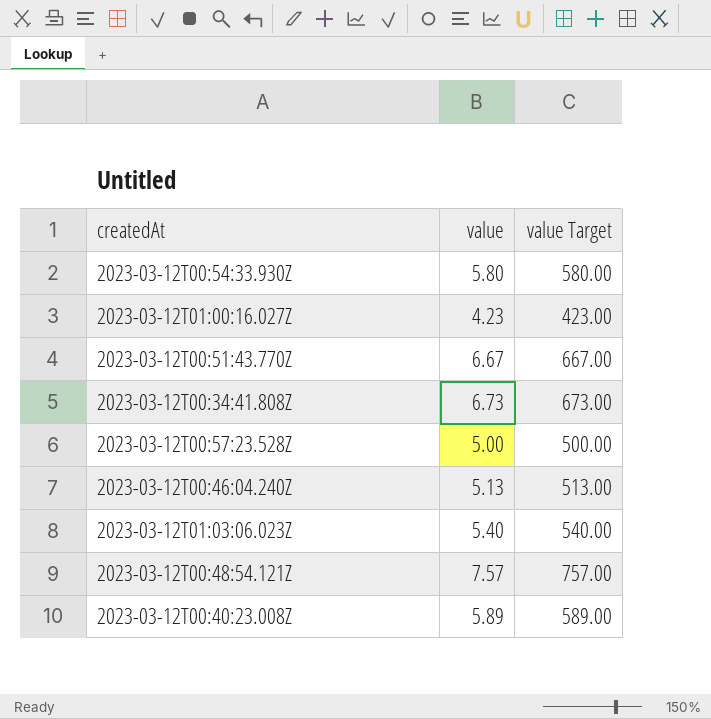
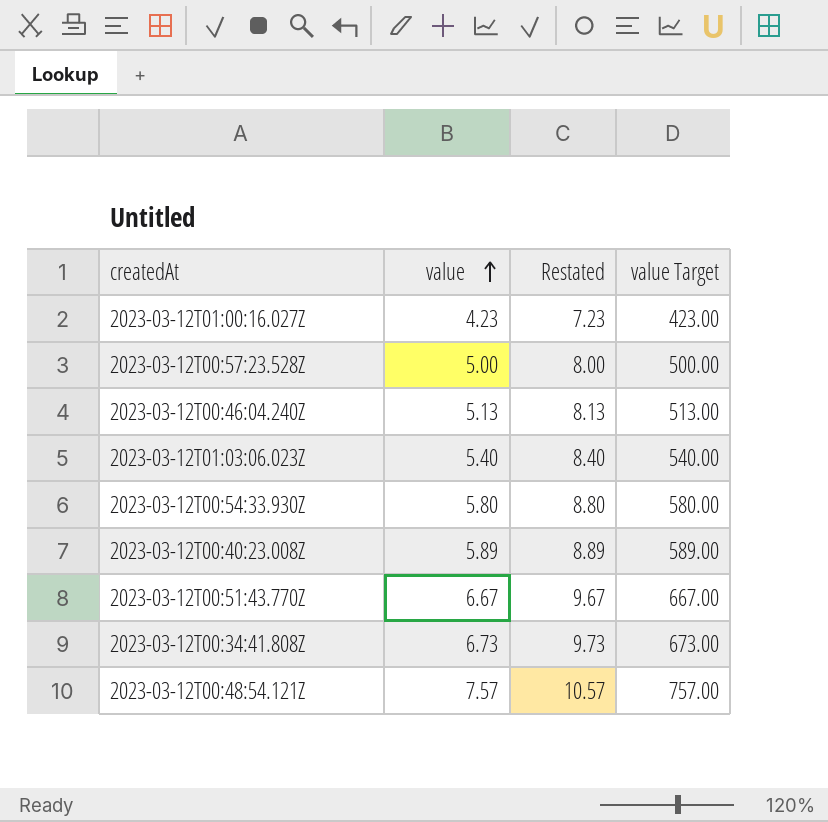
row order: none -> value ascending
column Restated | formula: none -> [value] + 3

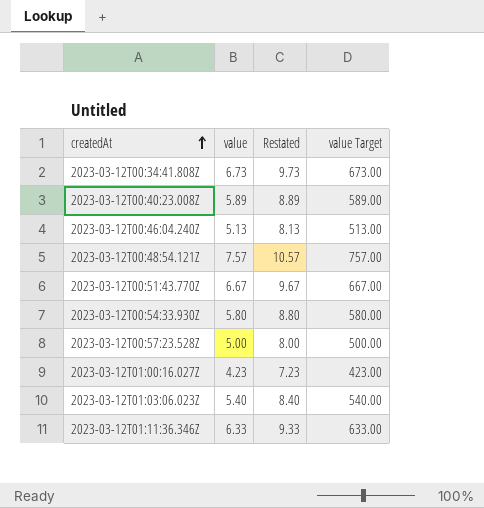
row order: value ascending -> createdAt ascending
row 2023-03-12T01:11:36.346Z: none -> 6.33 | 9.33 | 633.00

